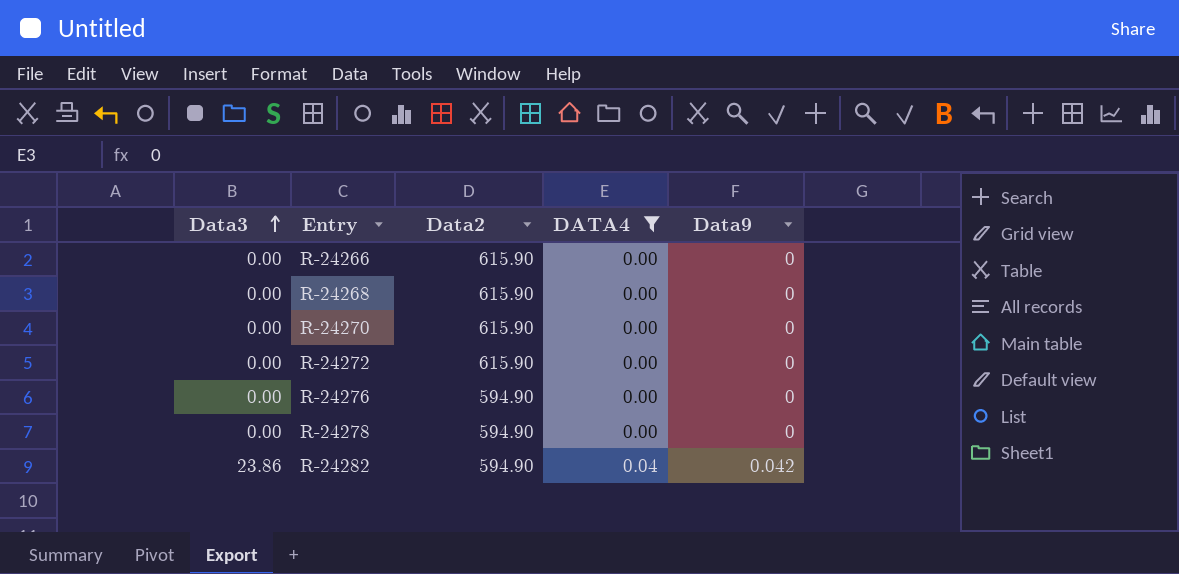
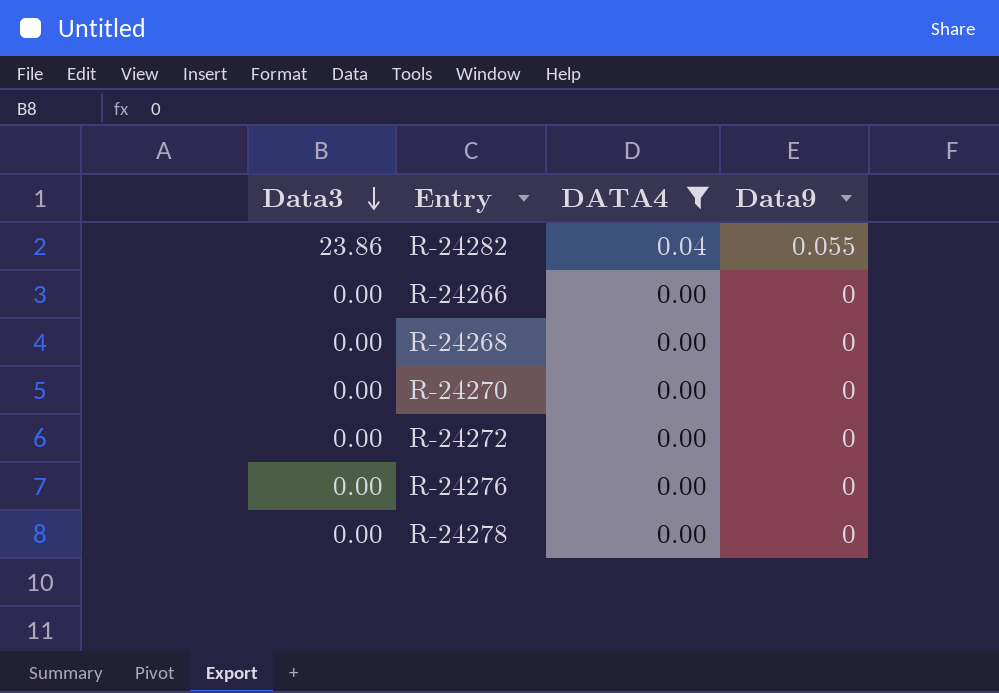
row order: Data3 ascending -> Data3 descending
column Data2 | position: 3 -> none
R-24282 | Data9: 0.042 -> 0.055

